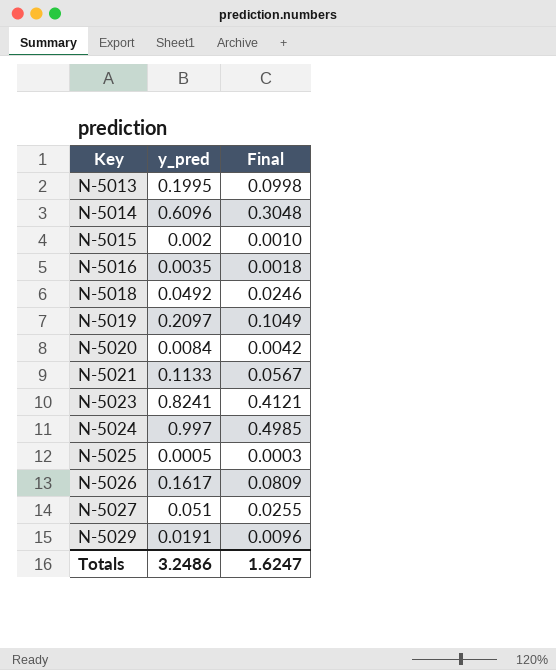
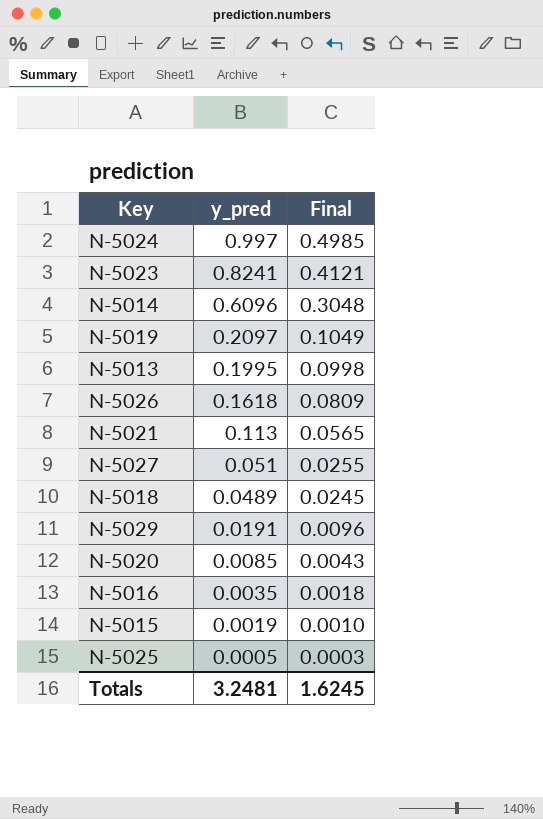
row order: Key ascending -> y_pred descending
N-5026 | y_pred: 0.1617 -> 0.1618
N-5021 | y_pred: 0.1133 -> 0.113
N-5021 | Final: 0.0567 -> 0.0565
N-5018 | y_pred: 0.0492 -> 0.0489
N-5018 | Final: 0.0246 -> 0.0245
N-5020 | y_pred: 0.0084 -> 0.0085
N-5020 | Final: 0.0042 -> 0.0043
N-5015 | y_pred: 0.002 -> 0.0019
Totals | y_pred: 3.2486 -> 3.2481
Totals | Final: 1.6247 -> 1.6245

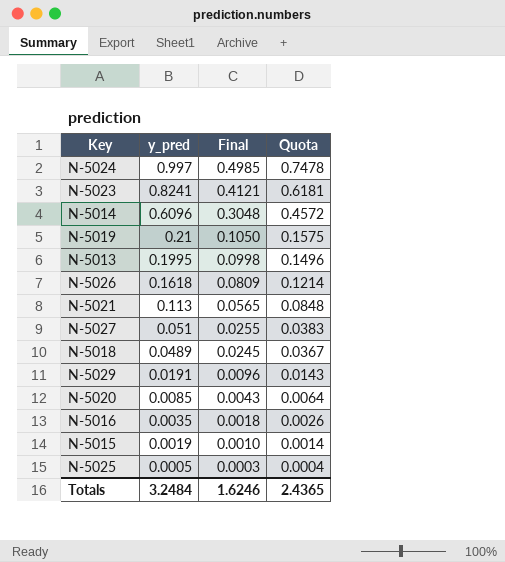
column Quota | formula: none -> [y_pred] * 0.75
N-5019 | y_pred: 0.2097 -> 0.21
N-5019 | Final: 0.1049 -> 0.1050
Totals | y_pred: 3.2481 -> 3.2484
Totals | Final: 1.6245 -> 1.6246

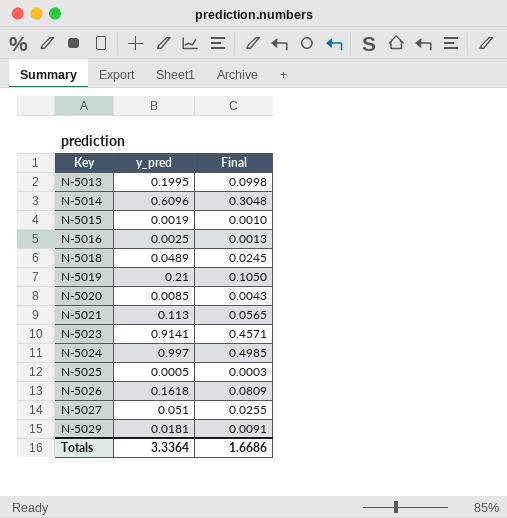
row order: y_pred descending -> Key ascending
column Quota | formula: [y_pred] * 0.75 -> none
N-5016 | y_pred: 0.0035 -> 0.0025
N-5016 | Final: 0.0018 -> 0.0013
N-5023 | y_pred: 0.8241 -> 0.9141
N-5023 | Final: 0.4121 -> 0.4571
N-5029 | y_pred: 0.0191 -> 0.0181
N-5029 | Final: 0.0096 -> 0.0091
Totals | y_pred: 3.2484 -> 3.3364
Totals | Final: 1.6246 -> 1.6686

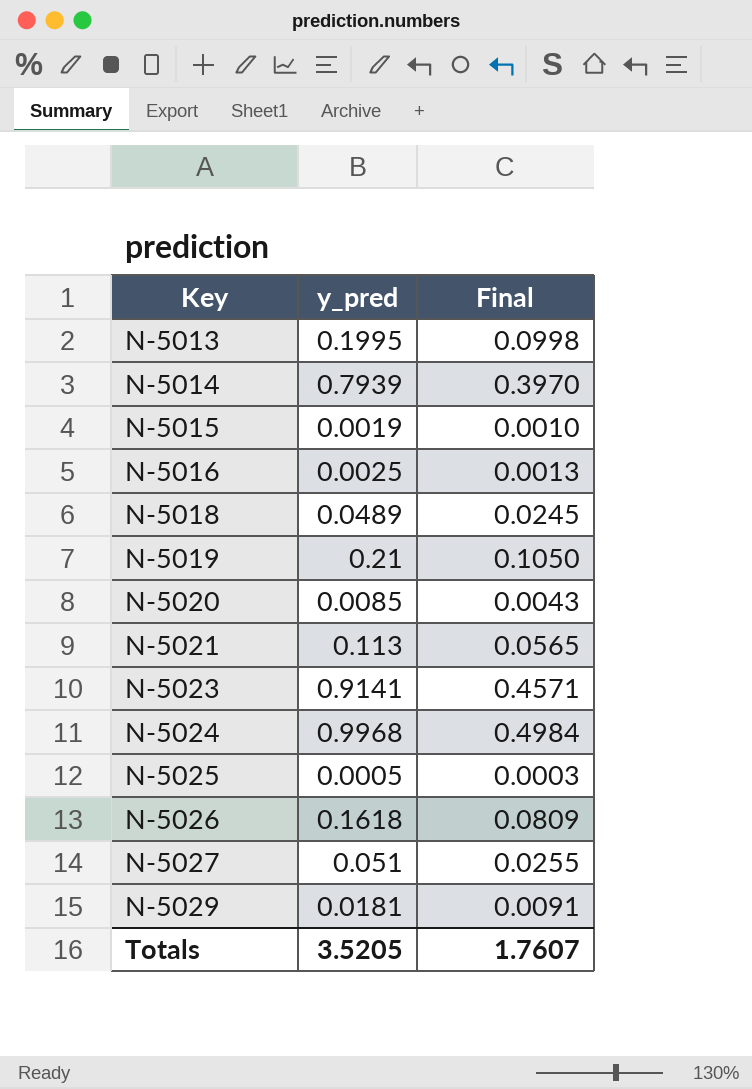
N-5014 | y_pred: 0.6096 -> 0.7939
N-5014 | Final: 0.3048 -> 0.3970
N-5024 | y_pred: 0.997 -> 0.9968
N-5024 | Final: 0.4985 -> 0.4984
Totals | y_pred: 3.3364 -> 3.5205
Totals | Final: 1.6686 -> 1.7607

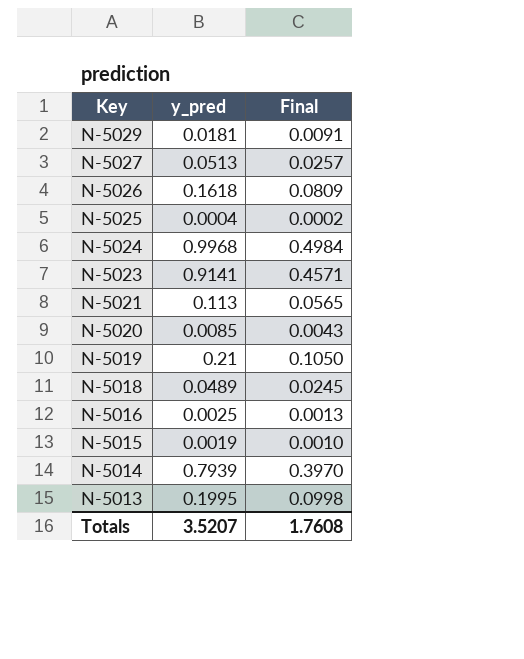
row order: Key ascending -> Key descending
N-5027 | y_pred: 0.051 -> 0.0513
N-5027 | Final: 0.0255 -> 0.0257
N-5025 | y_pred: 0.0005 -> 0.0004
N-5025 | Final: 0.0003 -> 0.0002
Totals | y_pred: 3.5205 -> 3.5207
Totals | Final: 1.7607 -> 1.7608

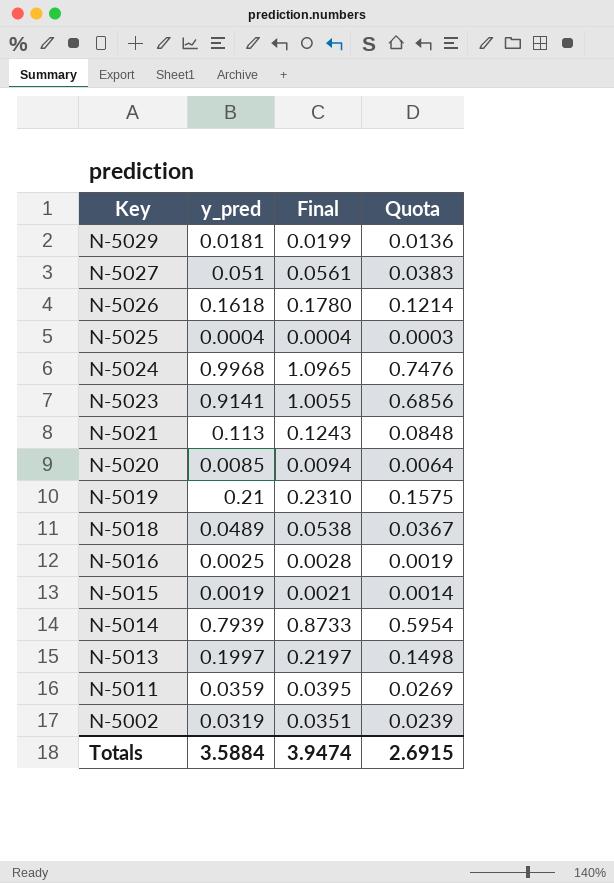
column Final | formula: [y_pred] * 0.5 -> [y_pred] * 1.1
column Quota | formula: none -> [y_pred] * 0.75
N-5027 | y_pred: 0.0513 -> 0.051
N-5013 | y_pred: 0.1995 -> 0.1997
row N-5011: none -> 0.0359 | 0.0395 | 0.0269
row N-5002: none -> 0.0319 | 0.0351 | 0.0239
Totals | y_pred: 3.5207 -> 3.5884
Totals | Final: 1.7608 -> 3.9474

